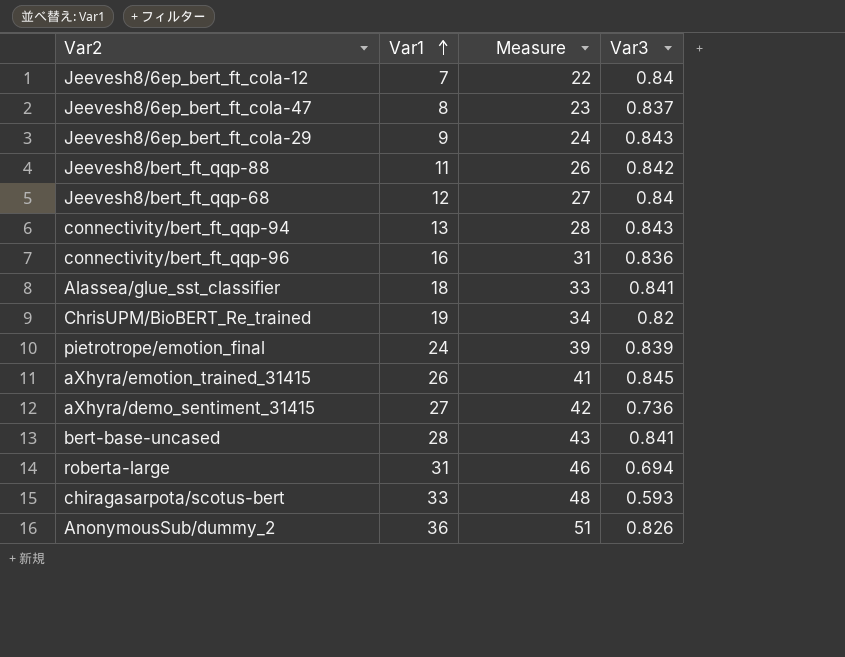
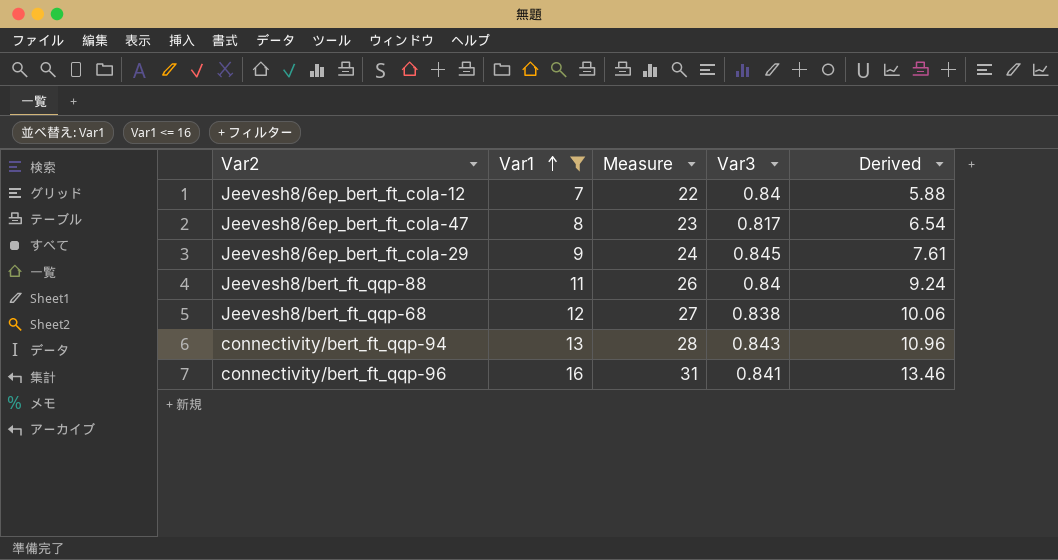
filter: none -> Var1 <= 16
column Derived | formula: none -> [Var1] * [Var3]
Jeevesh8/6ep_bert_ft_cola-47 | Var3: 0.837 -> 0.817
Jeevesh8/6ep_bert_ft_cola-29 | Var3: 0.843 -> 0.845
Jeevesh8/bert_ft_qqp-88 | Var3: 0.842 -> 0.84
Jeevesh8/bert_ft_qqp-68 | Var3: 0.84 -> 0.838
connectivity/bert_ft_qqp-96 | Var3: 0.836 -> 0.841

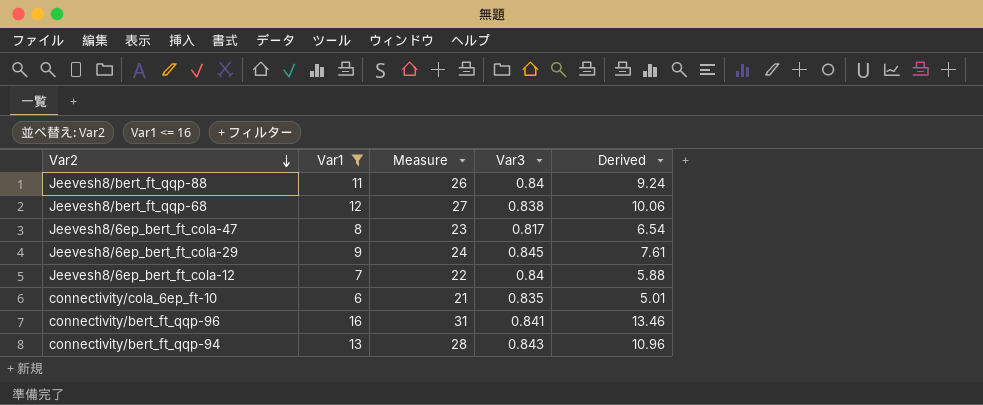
row order: Var1 ascending -> Var2 descending
row connectivity/cola_6ep_ft-10: none -> 6 | 21 | 0.835 | 5.01

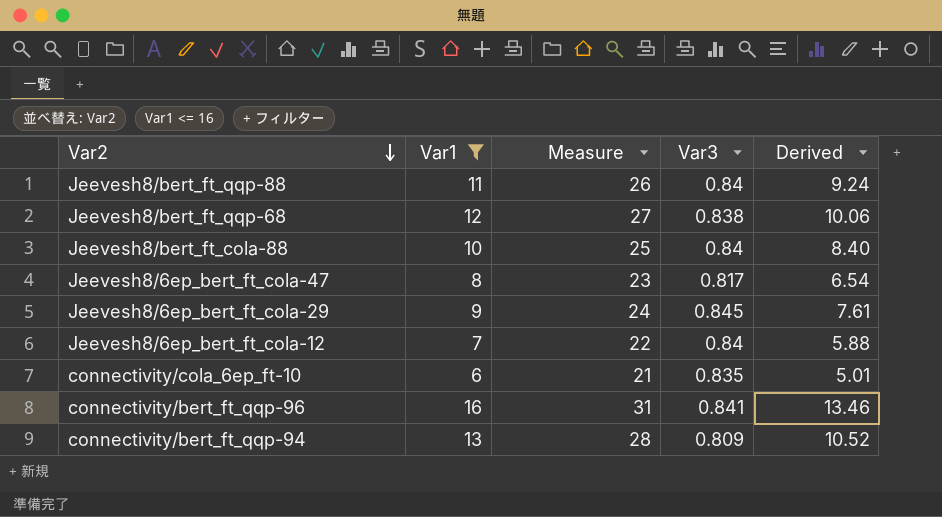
row Jeevesh8/bert_ft_cola-88: none -> 10 | 25 | 0.84 | 8.40
connectivity/bert_ft_qqp-94 | Var3: 0.843 -> 0.809
connectivity/bert_ft_qqp-94 | Derived: 10.96 -> 10.52

